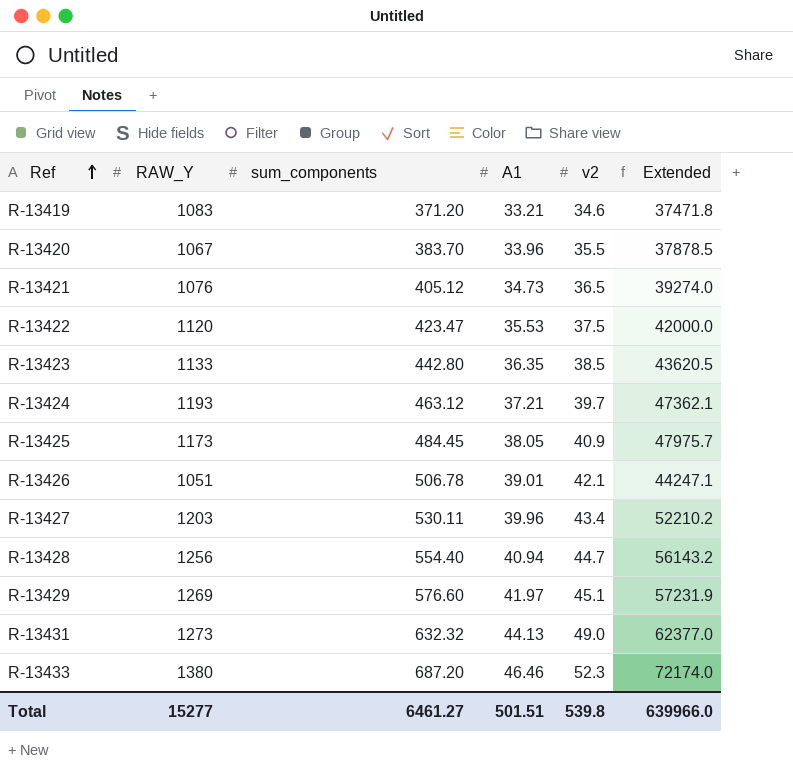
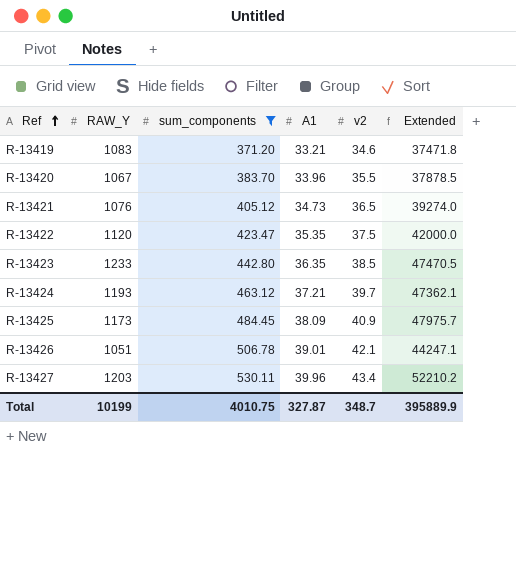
filter: none -> sum_components <= 530.11
R-13422 | A1: 35.53 -> 35.35
R-13423 | RAW_Y: 1133 -> 1233
R-13423 | Extended: 43620.5 -> 47470.5
R-13425 | A1: 38.05 -> 38.09
Total | RAW_Y: 15277 -> 10199
Total | sum_components: 6461.27 -> 4010.75
Total | A1: 501.51 -> 327.87
Total | v2: 539.8 -> 348.7
Total | Extended: 639966.0 -> 395889.9

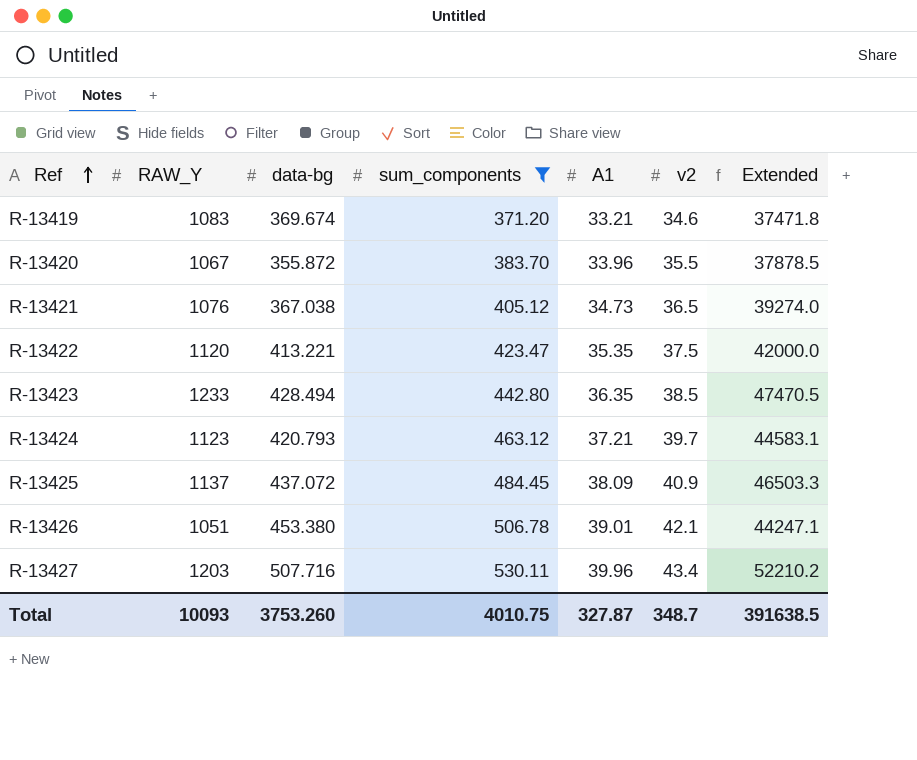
column data-bg | position: none -> 3
R-13424 | RAW_Y: 1193 -> 1123
R-13424 | Extended: 47362.1 -> 44583.1
R-13425 | RAW_Y: 1173 -> 1137
R-13425 | Extended: 47975.7 -> 46503.3
Total | RAW_Y: 10199 -> 10093
Total | Extended: 395889.9 -> 391638.5

